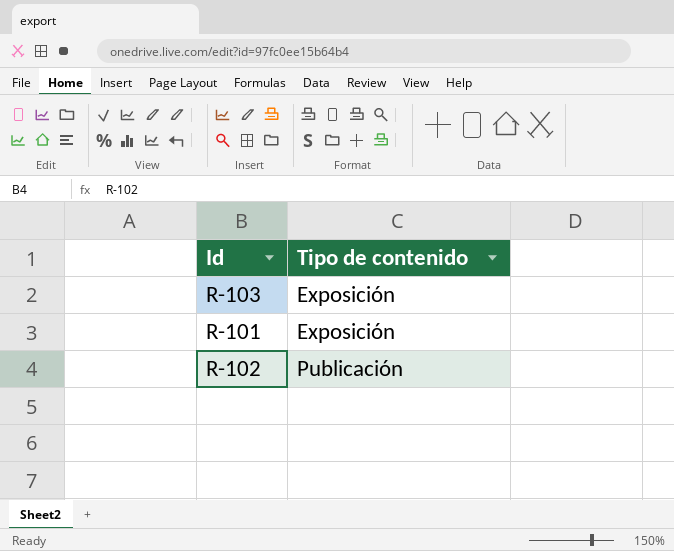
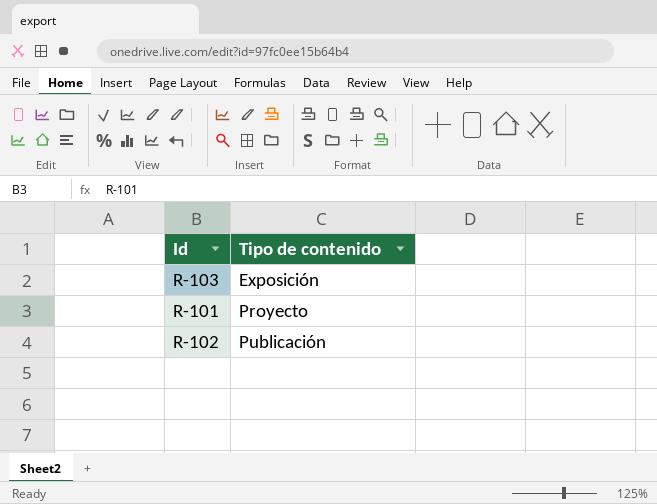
R-101 | Tipo de contenido: Exposición -> Proyecto

